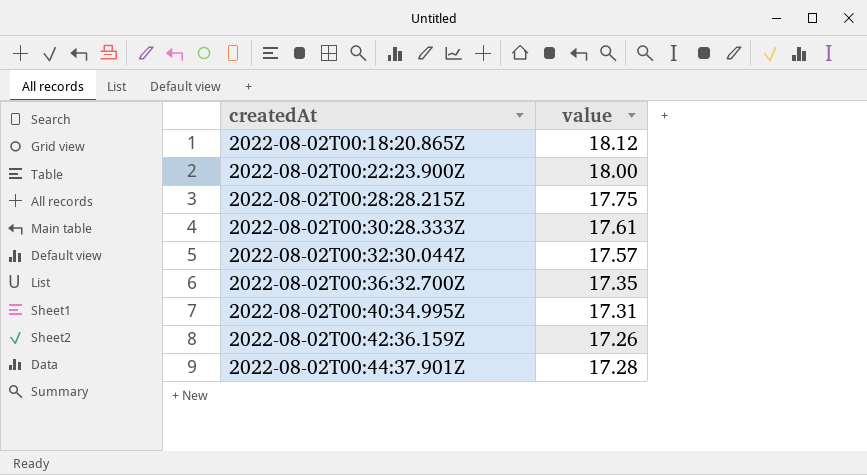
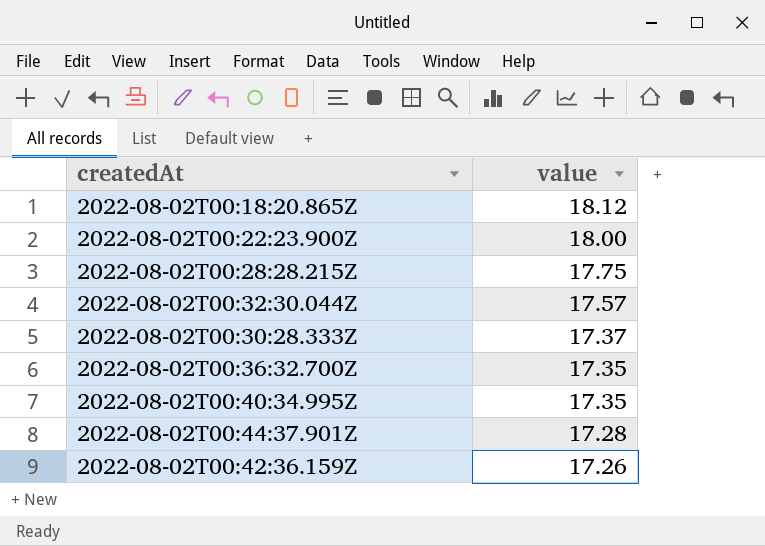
row order: createdAt ascending -> value descending
2022-08-02T00:30:28.333Z | value: 17.61 -> 17.37
2022-08-02T00:40:34.995Z | value: 17.31 -> 17.35

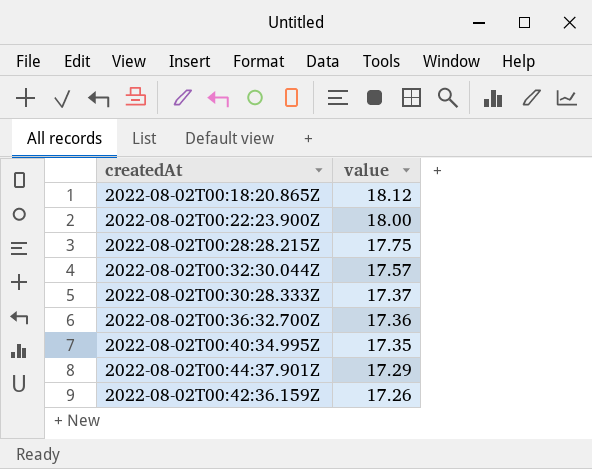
2022-08-02T00:36:32.700Z | value: 17.35 -> 17.36
2022-08-02T00:44:37.901Z | value: 17.28 -> 17.29

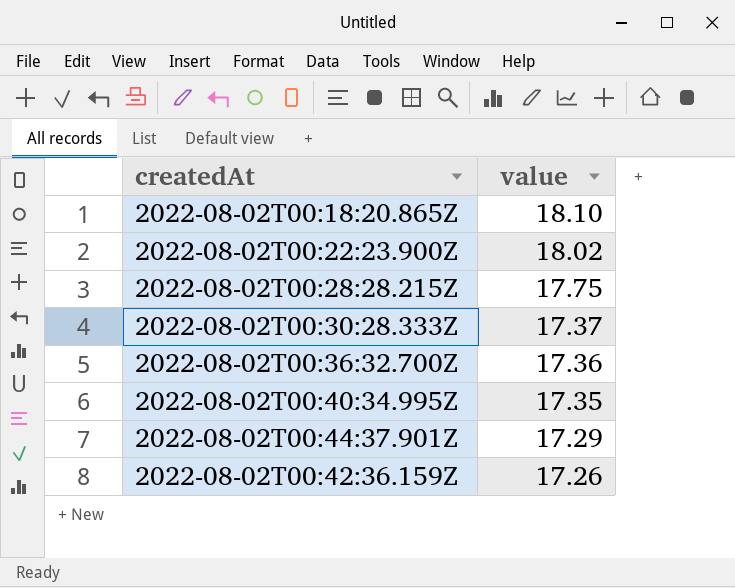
row 2022-08-02T00:32:30.044Z: 17.57 -> none
2022-08-02T00:18:20.865Z | value: 18.12 -> 18.10
2022-08-02T00:22:23.900Z | value: 18.00 -> 18.02

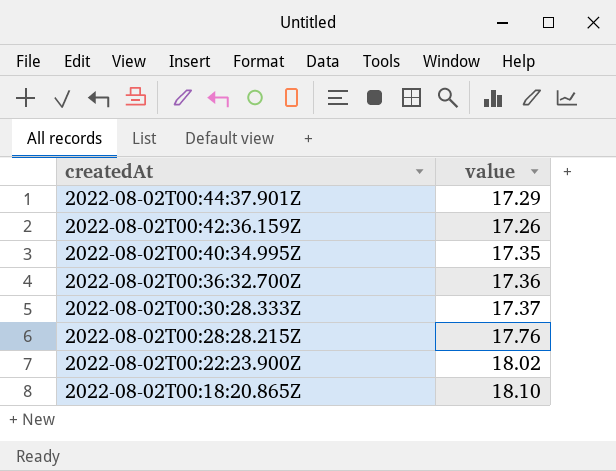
row order: value descending -> createdAt descending
2022-08-02T00:28:28.215Z | value: 17.75 -> 17.76

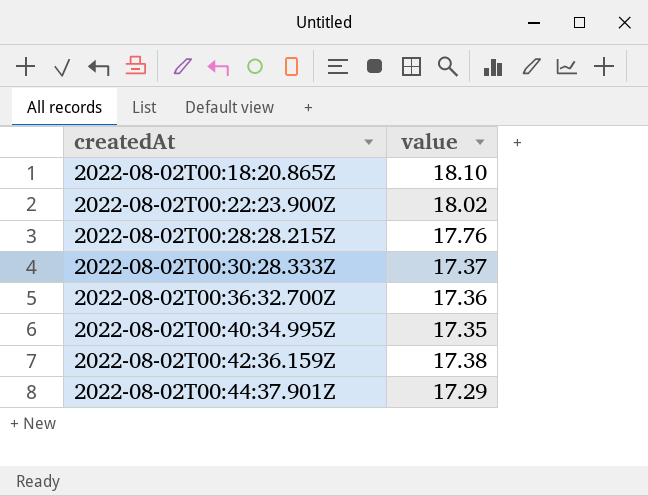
row order: createdAt descending -> createdAt ascending
2022-08-02T00:42:36.159Z | value: 17.26 -> 17.38

